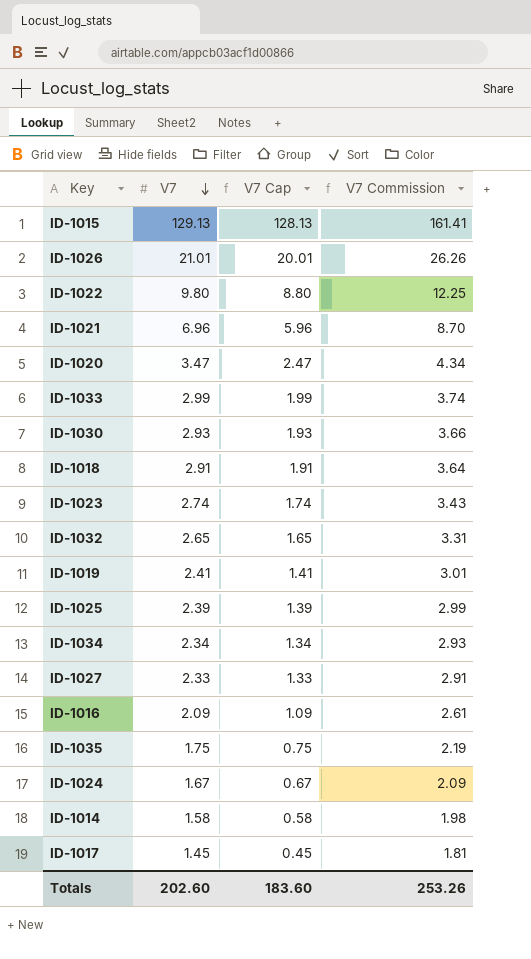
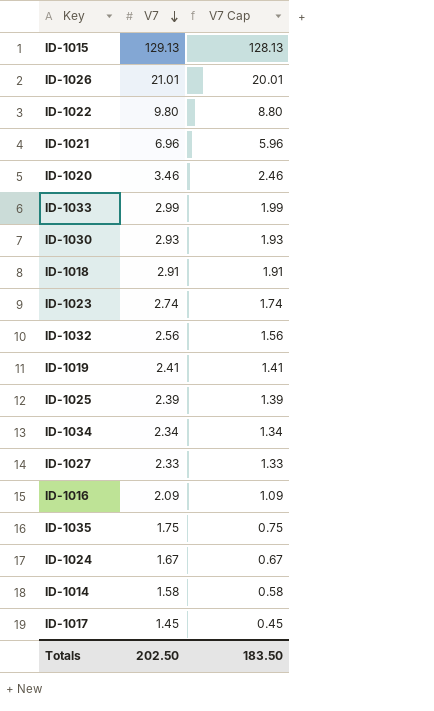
column V7 Commission | formula: [V7] * 1.25 -> none
ID-1020 | V7: 3.47 -> 3.46
ID-1020 | V7 Cap: 2.47 -> 2.46
ID-1032 | V7: 2.65 -> 2.56
ID-1032 | V7 Cap: 1.65 -> 1.56
Totals | V7: 202.60 -> 202.50
Totals | V7 Cap: 183.60 -> 183.50

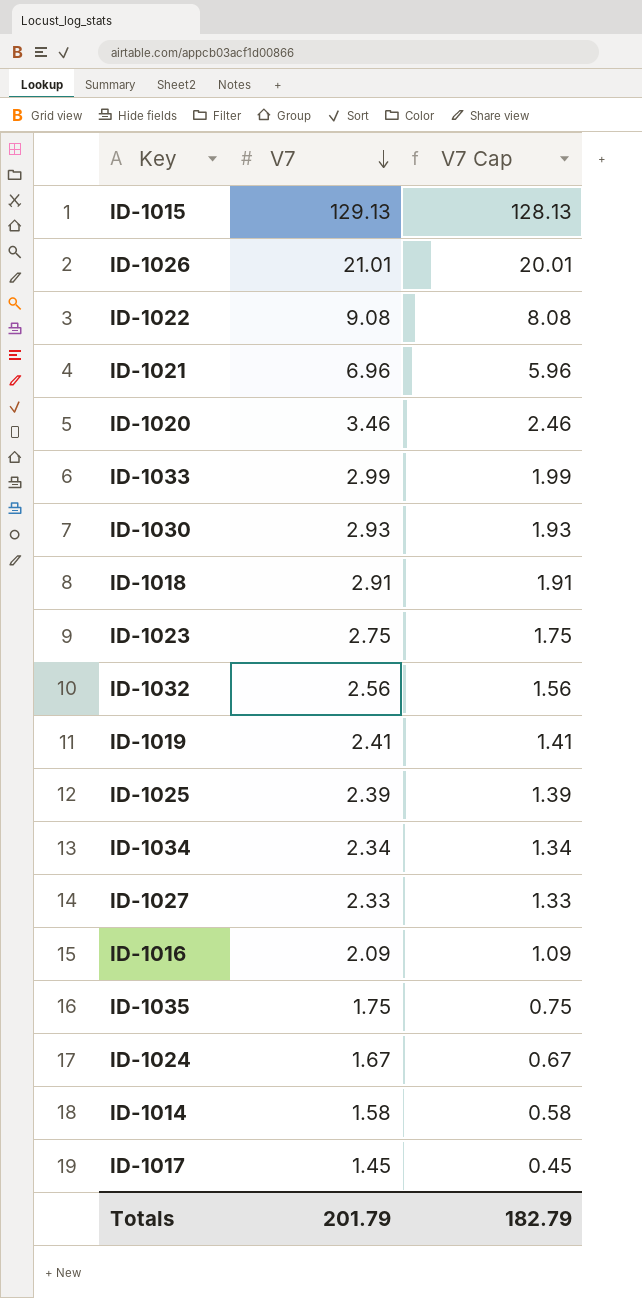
ID-1022 | V7: 9.80 -> 9.08
ID-1022 | V7 Cap: 8.80 -> 8.08
ID-1023 | V7: 2.74 -> 2.75
ID-1023 | V7 Cap: 1.74 -> 1.75
Totals | V7: 202.50 -> 201.79
Totals | V7 Cap: 183.50 -> 182.79

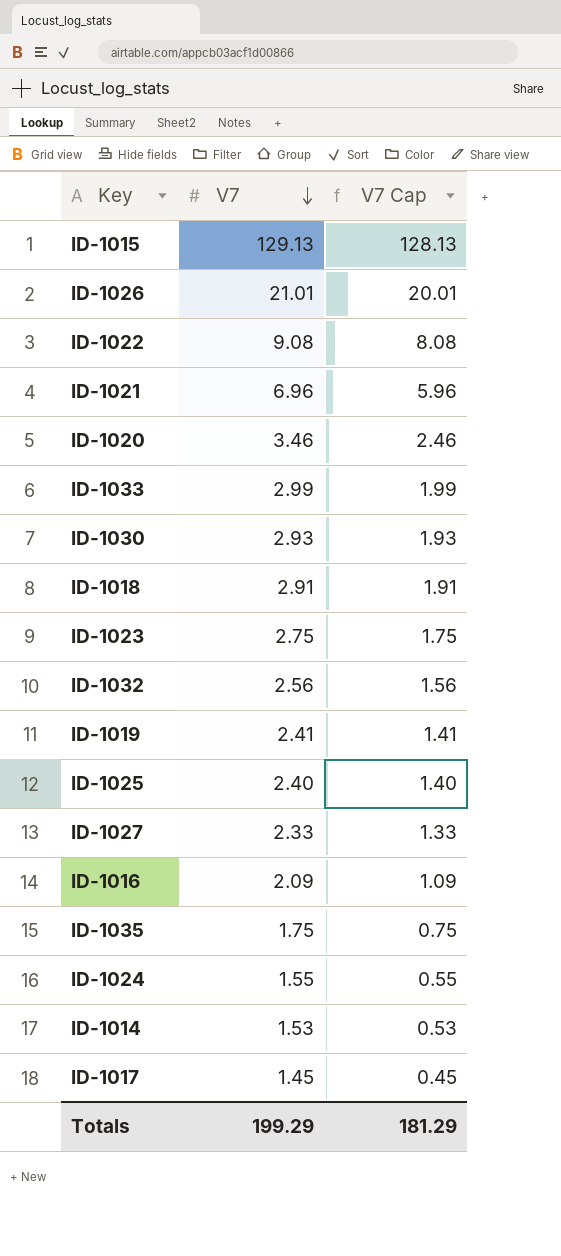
row ID-1034: 2.34 | 1.34 -> none
ID-1025 | V7: 2.39 -> 2.40
ID-1025 | V7 Cap: 1.39 -> 1.40
ID-1024 | V7: 1.67 -> 1.55
ID-1024 | V7 Cap: 0.67 -> 0.55
ID-1014 | V7: 1.58 -> 1.53
ID-1014 | V7 Cap: 0.58 -> 0.53
Totals | V7: 201.79 -> 199.29
Totals | V7 Cap: 182.79 -> 181.29

